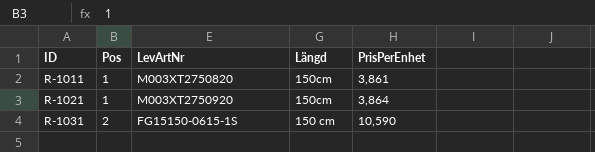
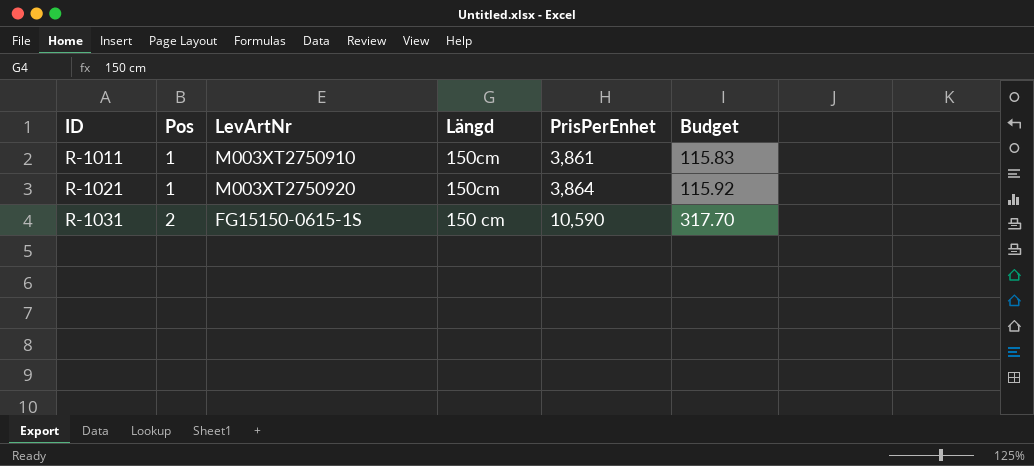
column Budget | formula: none -> [PrisPerEnhet] * 0.03
R-1011 | LevArtNr: M003XT2750820 -> M003XT2750910

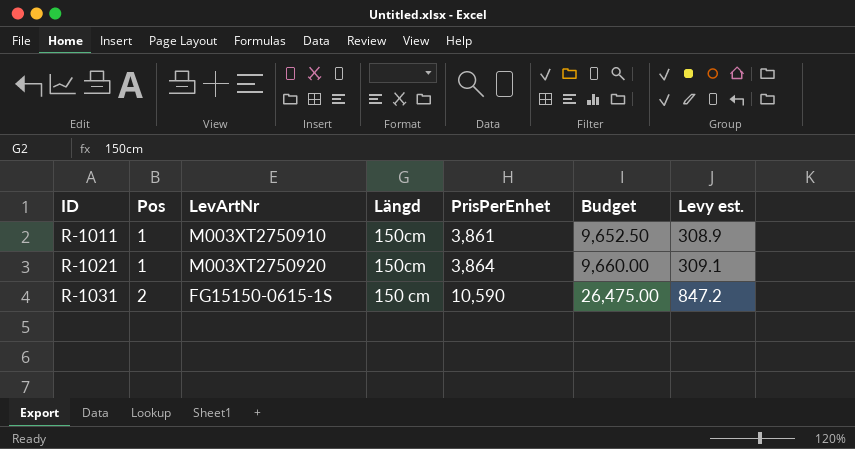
column Budget | formula: [PrisPerEnhet] * 0.03 -> [PrisPerEnhet] * 2.5
column Levy est. | formula: none -> [PrisPerEnhet] * 0.08

